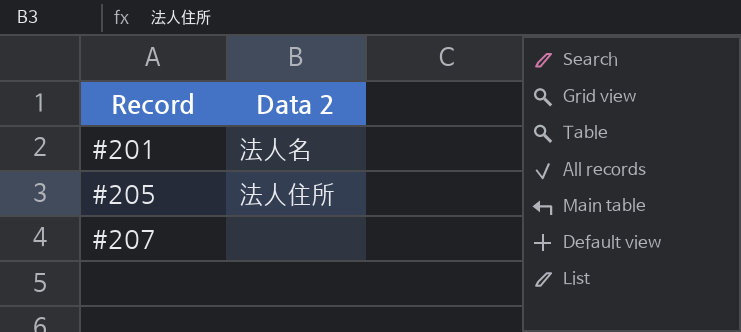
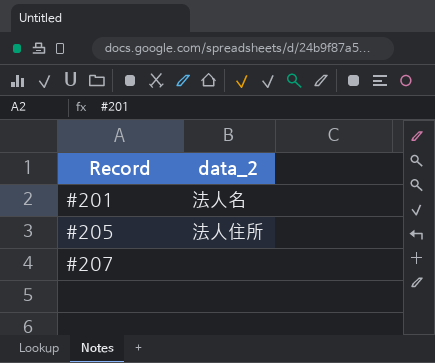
column name: Data 2 -> data_2

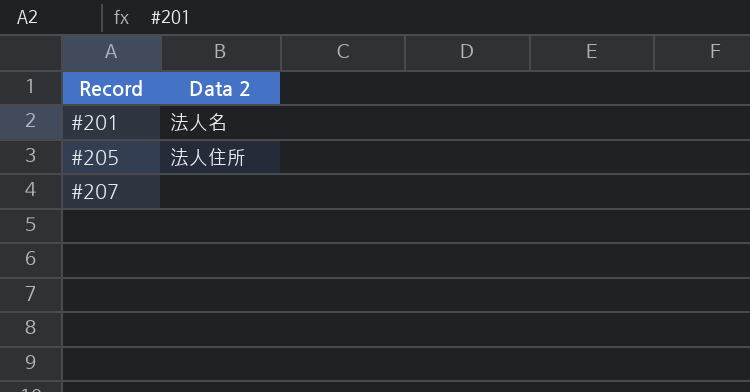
column name: data_2 -> Data 2

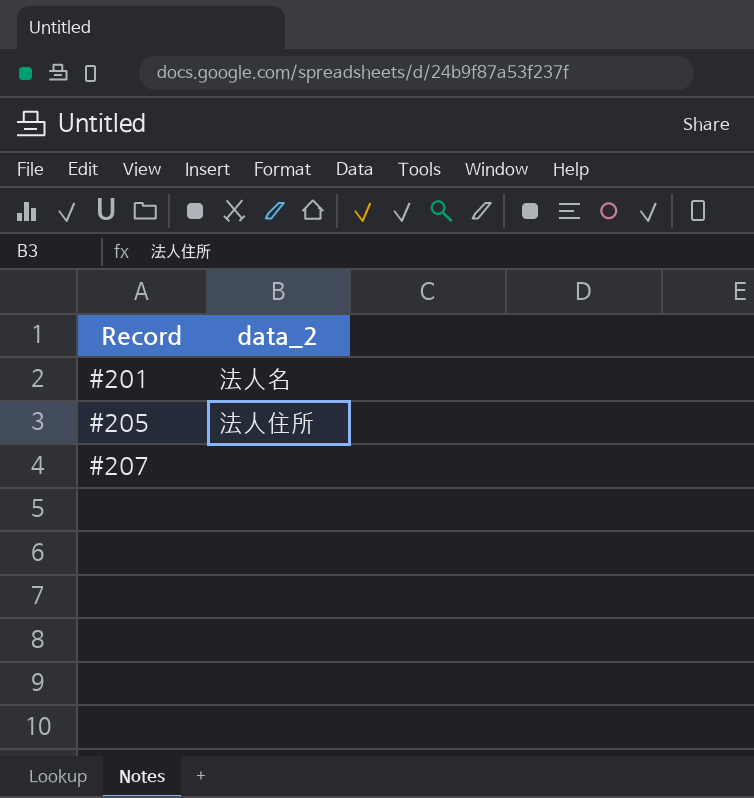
column name: Data 2 -> data_2

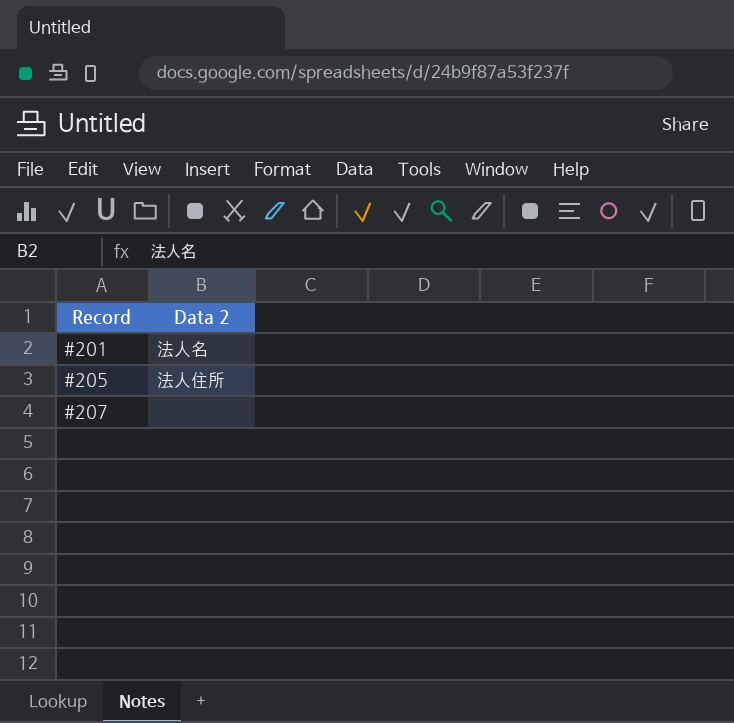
column name: data_2 -> Data 2

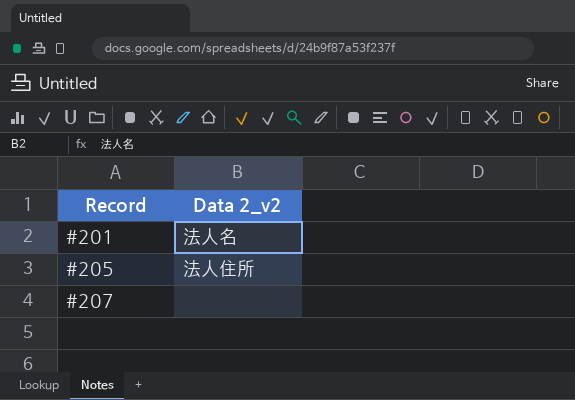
column name: Data 2 -> Data 2_v2

